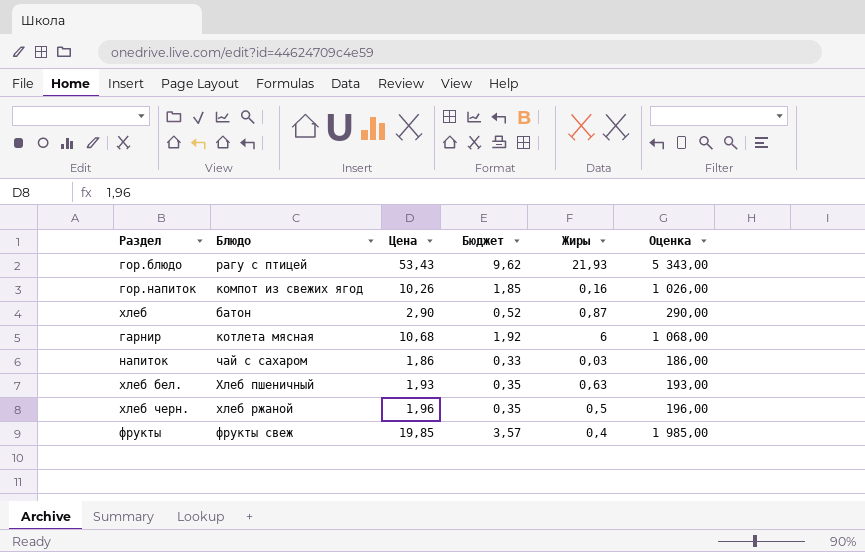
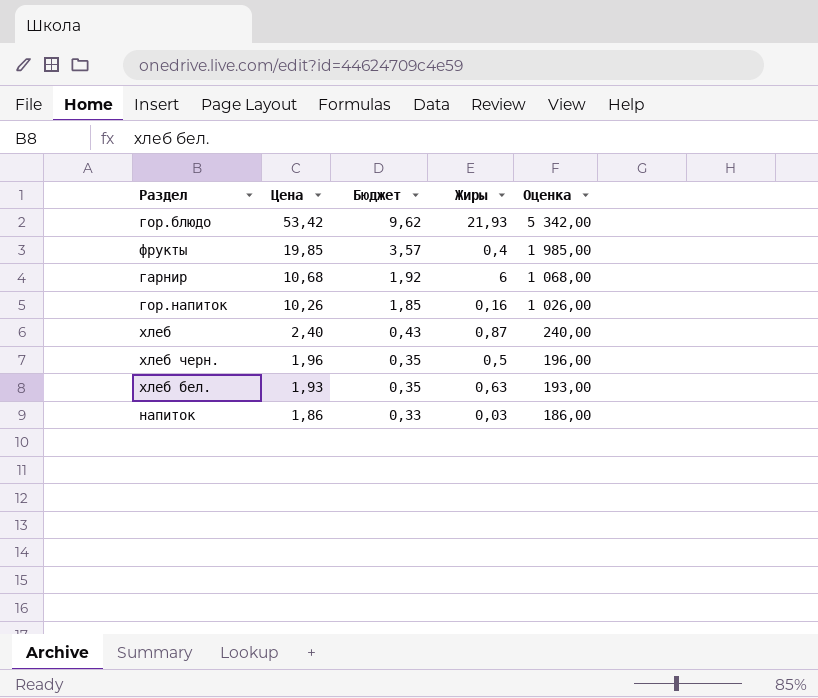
row order: none -> Цена descending
column Блюдо | position: 2 -> none
гор.блюдо | Цена: 53,43 -> 53,42
гор.блюдо | Оценка: 5 343,00 -> 5 342,00
хлеб | Цена: 2,90 -> 2,40
хлеб | Бюджет: 0,52 -> 0,43
хлеб | Оценка: 290,00 -> 240,00

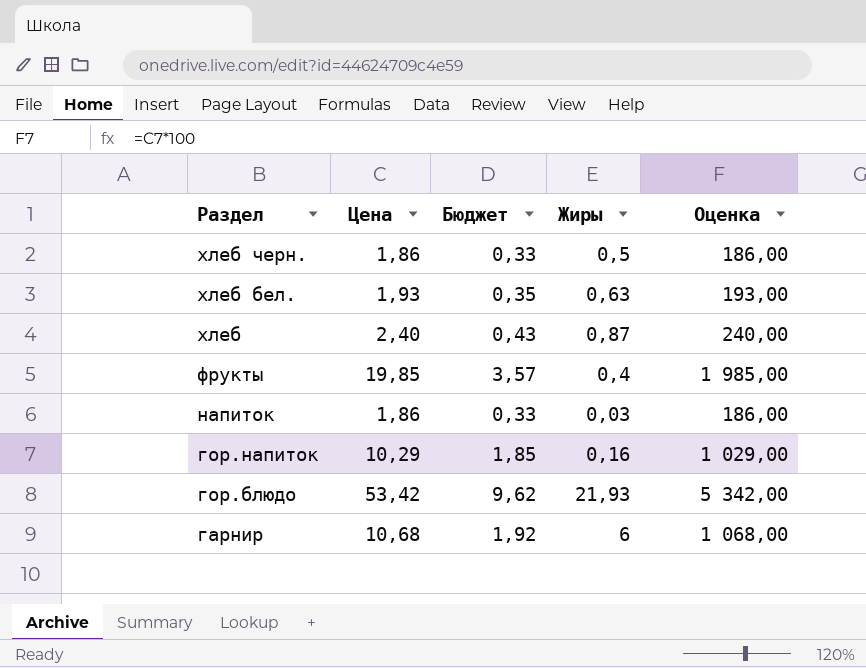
row order: Цена descending -> Раздел descending
хлеб черн. | Цена: 1,96 -> 1,86
хлеб черн. | Бюджет: 0,35 -> 0,33
хлеб черн. | Оценка: 196,00 -> 186,00
гор.напиток | Цена: 10,26 -> 10,29
гор.напиток | Оценка: 1 026,00 -> 1 029,00

